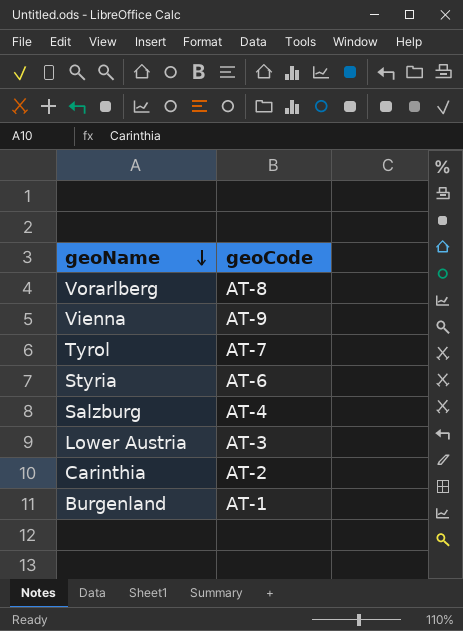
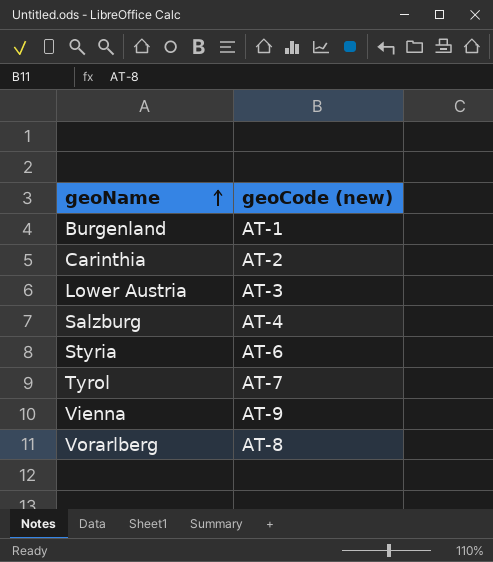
row order: geoName descending -> geoName ascending
column name: geoCode -> geoCode (new)

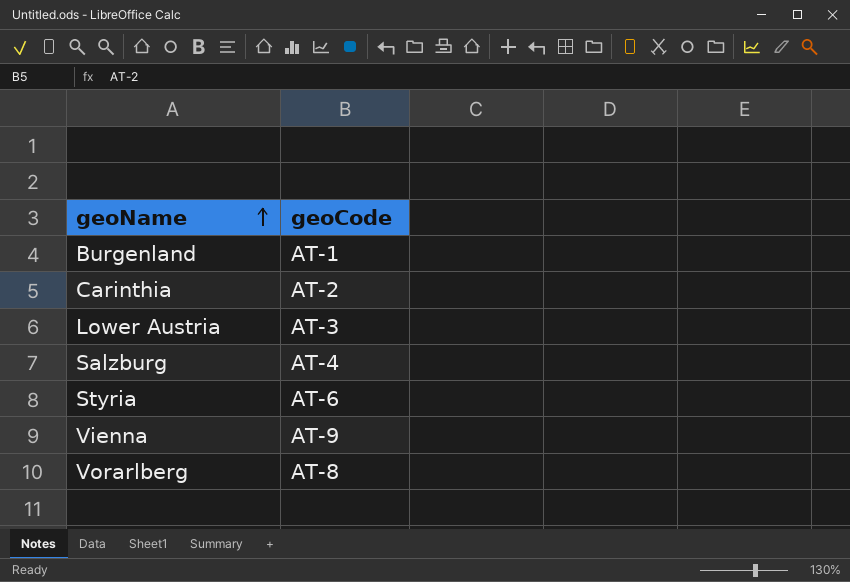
column name: geoCode (new) -> geoCode
row Tyrol: AT-7 -> none

